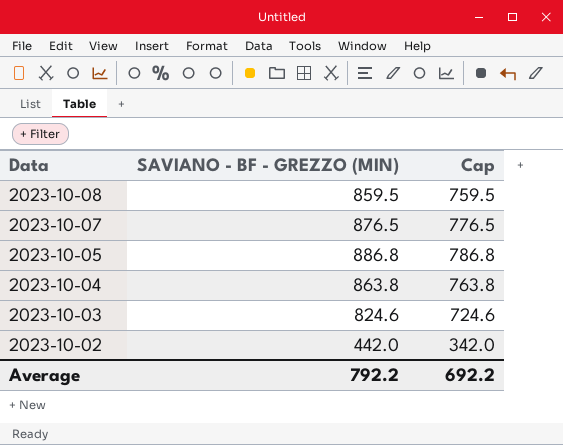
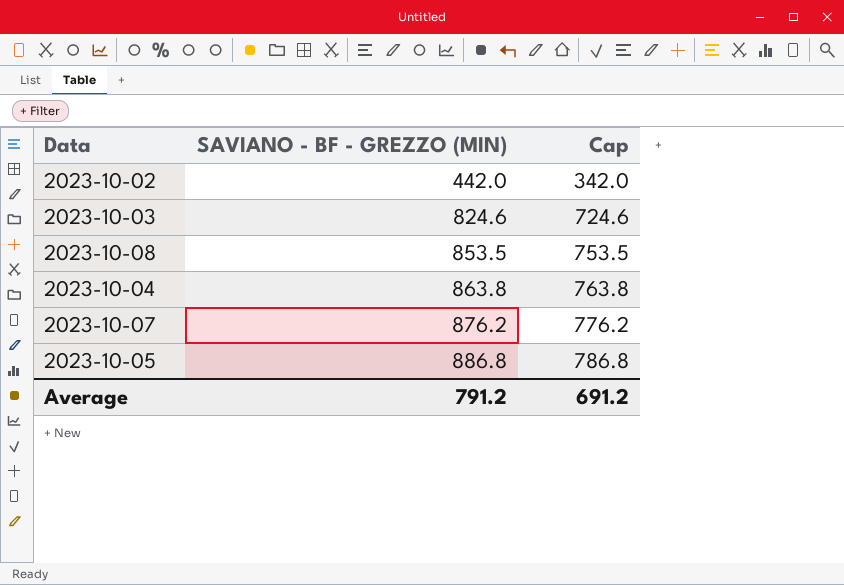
row order: Data descending -> SAVIANO - BF - GREZZO (MIN) ascending
2023-10-08 | SAVIANO - BF - GREZZO (MIN): 859.5 -> 853.5
2023-10-08 | Cap: 759.5 -> 753.5
2023-10-07 | SAVIANO - BF - GREZZO (MIN): 876.5 -> 876.2
2023-10-07 | Cap: 776.5 -> 776.2
Average | SAVIANO - BF - GREZZO (MIN): 792.2 -> 791.2
Average | Cap: 692.2 -> 691.2

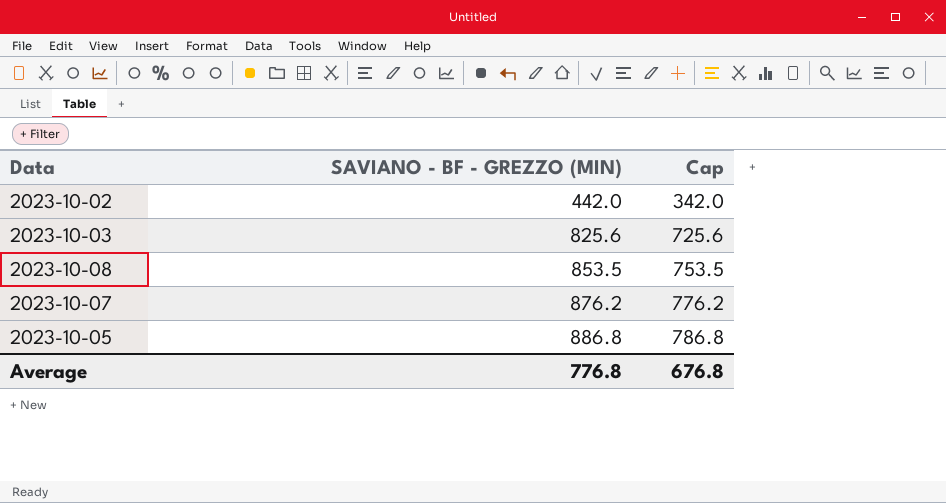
row 2023-10-04: 863.8 | 763.8 -> none
2023-10-03 | SAVIANO - BF - GREZZO (MIN): 824.6 -> 825.6
2023-10-03 | Cap: 724.6 -> 725.6
Average | SAVIANO - BF - GREZZO (MIN): 791.2 -> 776.8
Average | Cap: 691.2 -> 676.8

